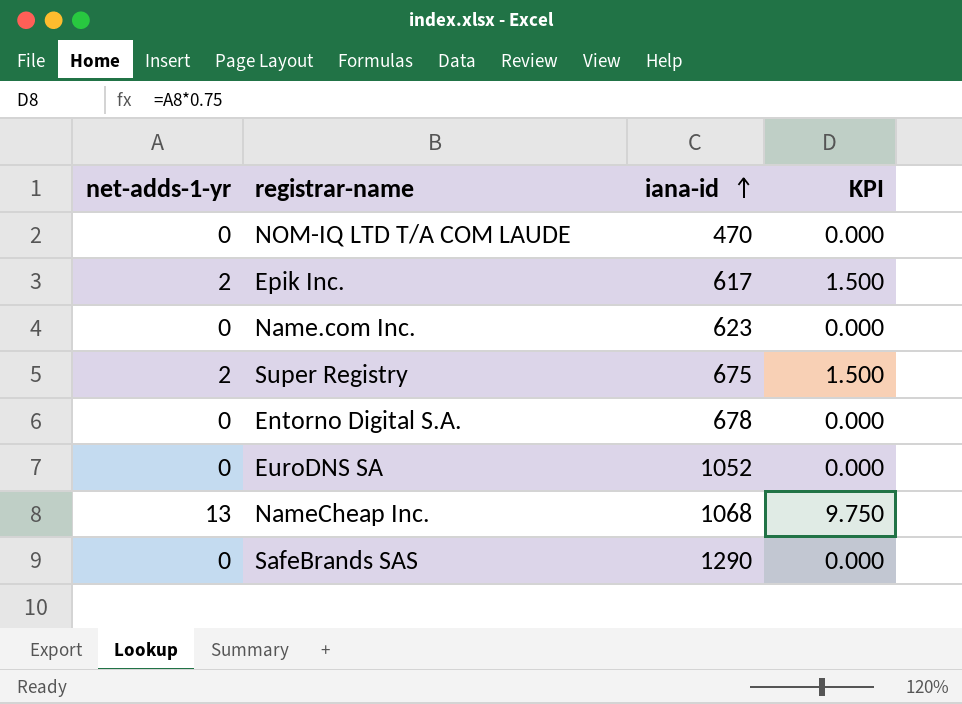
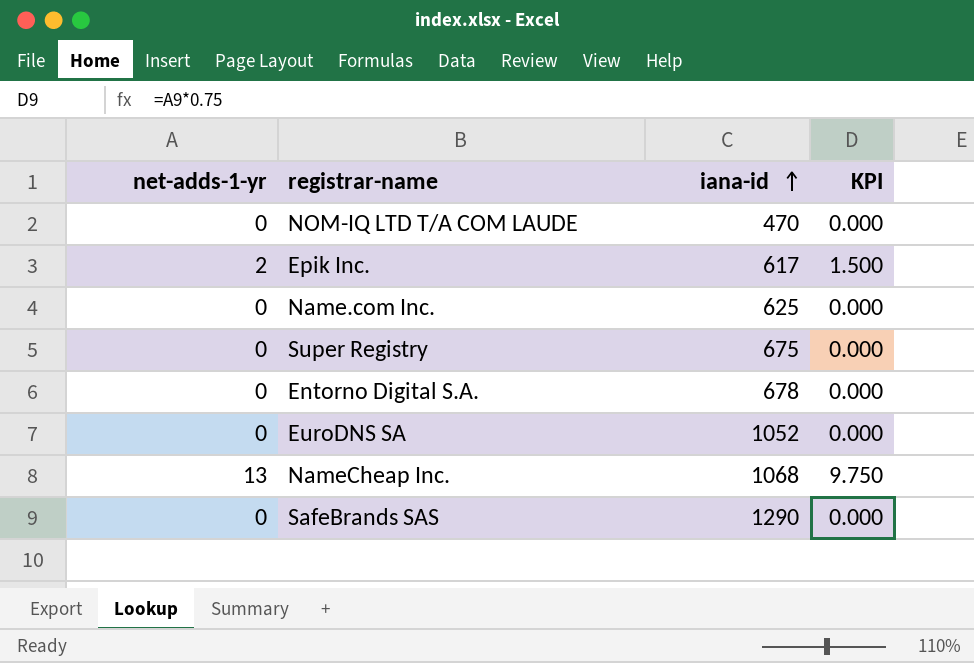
Name.com Inc. | iana-id: 623 -> 625
Super Registry | net-adds-1-yr: 2 -> 0
Super Registry | KPI: 1.500 -> 0.000

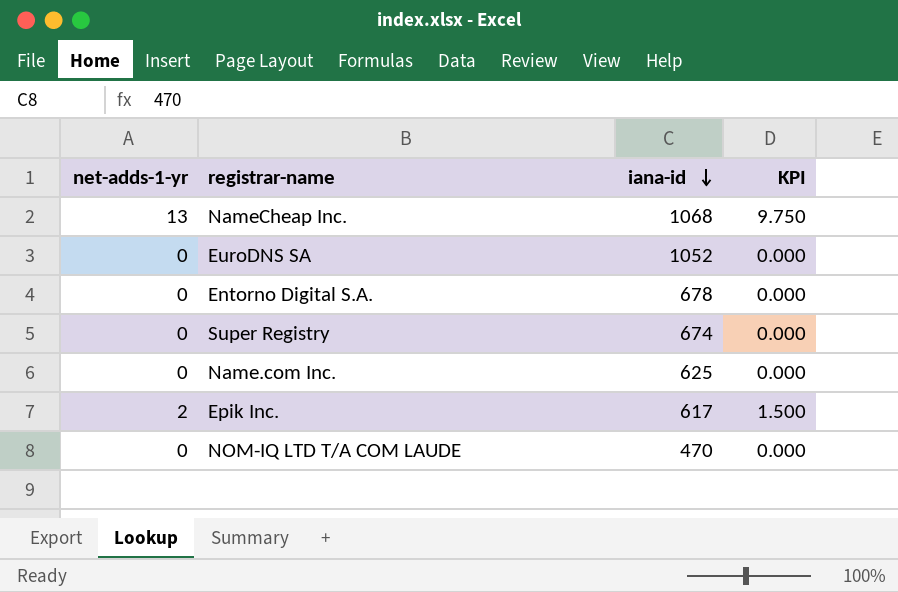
row order: iana-id ascending -> iana-id descending
row SafeBrands SAS: 0 | 1290 | 0.000 -> none
Super Registry | iana-id: 675 -> 674

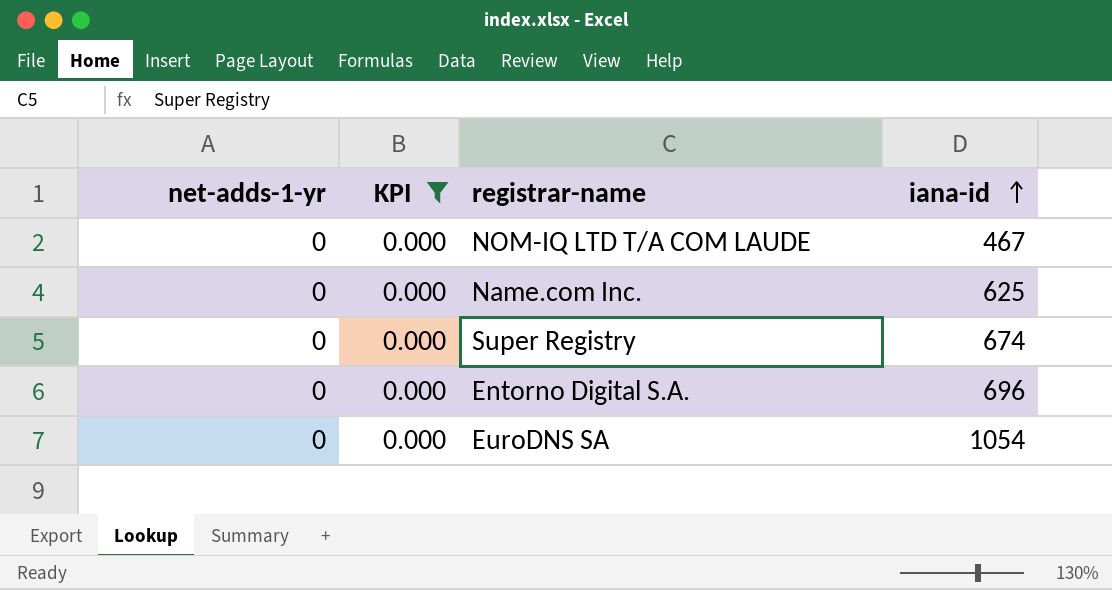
filter: none -> KPI = 0.000
row order: iana-id descending -> iana-id ascending
column KPI | position: 4 -> 2
NOM-IQ LTD T/A COM LAUDE | iana-id: 470 -> 467
Entorno Digital S.A. | iana-id: 678 -> 696
EuroDNS SA | iana-id: 1052 -> 1054

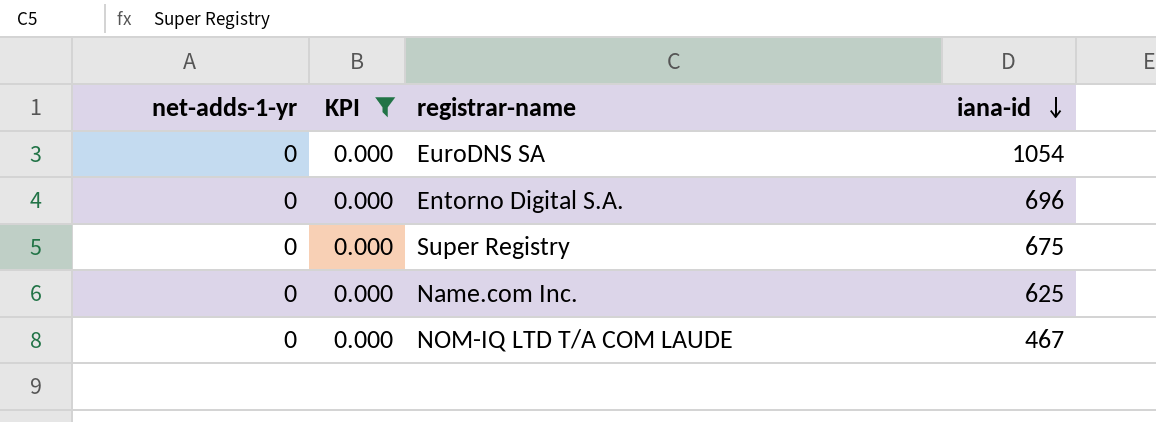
row order: iana-id ascending -> iana-id descending
Super Registry | iana-id: 674 -> 675

